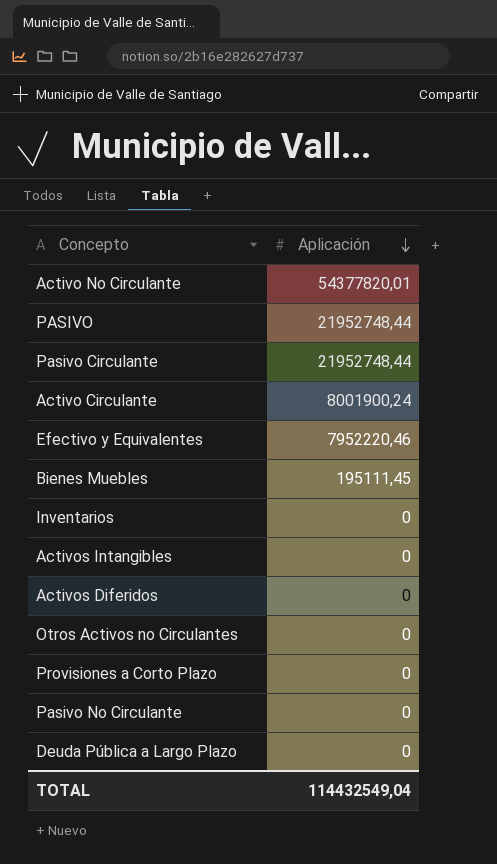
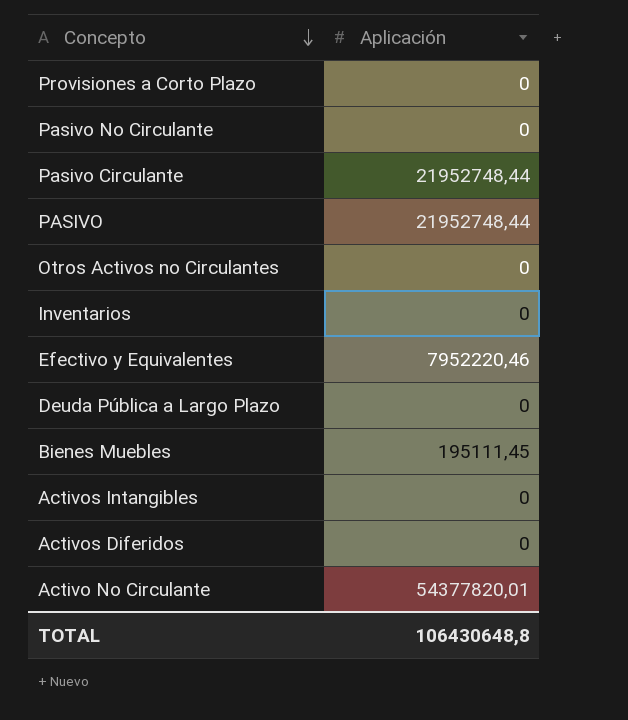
row order: Aplicación descending -> Concepto descending
row Activo Circulante: 8001900,24 -> none
TOTAL | Aplicación: 114432549,04 -> 106430648,8

